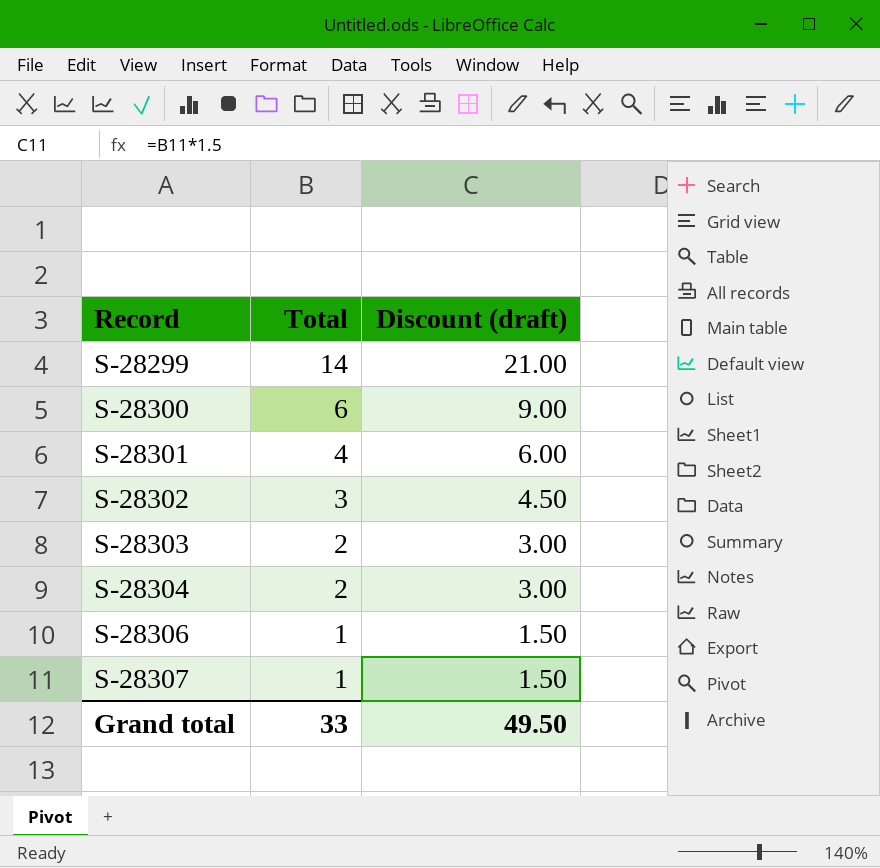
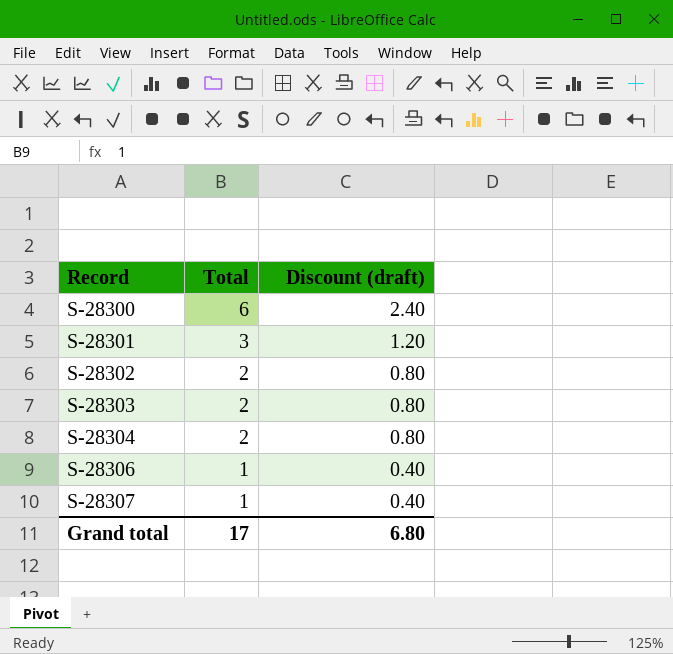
column Discount (draft) | formula: [Total] * 1.5 -> [Total] * 0.4
row S-28299: 14 | 21.00 -> none
S-28301 | Total: 4 -> 3
S-28302 | Total: 3 -> 2
Grand total | Total: 33 -> 17
Grand total | Discount (draft): 49.50 -> 6.80

